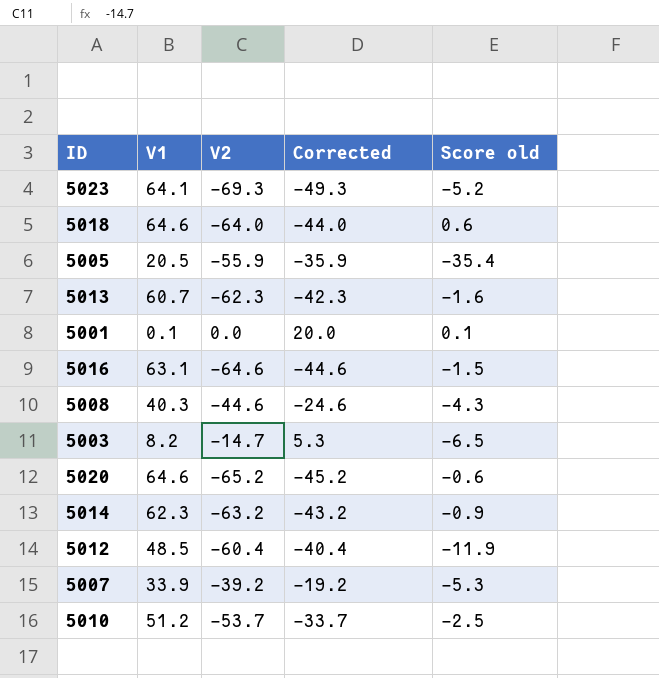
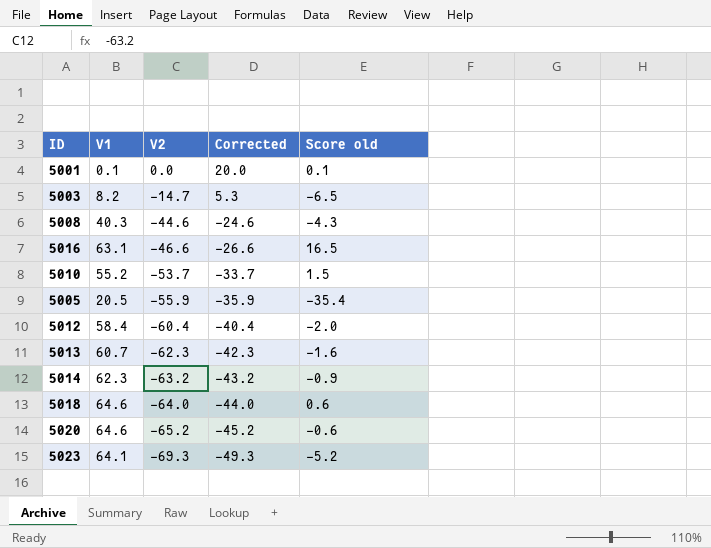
row order: none -> V2 descending
row 5007: 33.9 | -39.2 | -19.2 | -5.3 -> none
5016 | V2: -64.6 -> -46.6
5016 | Corrected: -44.6 -> -26.6
5016 | Score old: -1.5 -> 16.5
5010 | V1: 51.2 -> 55.2
5010 | Score old: -2.5 -> 1.5
5012 | V1: 48.5 -> 58.4
5012 | Score old: -11.9 -> -2.0

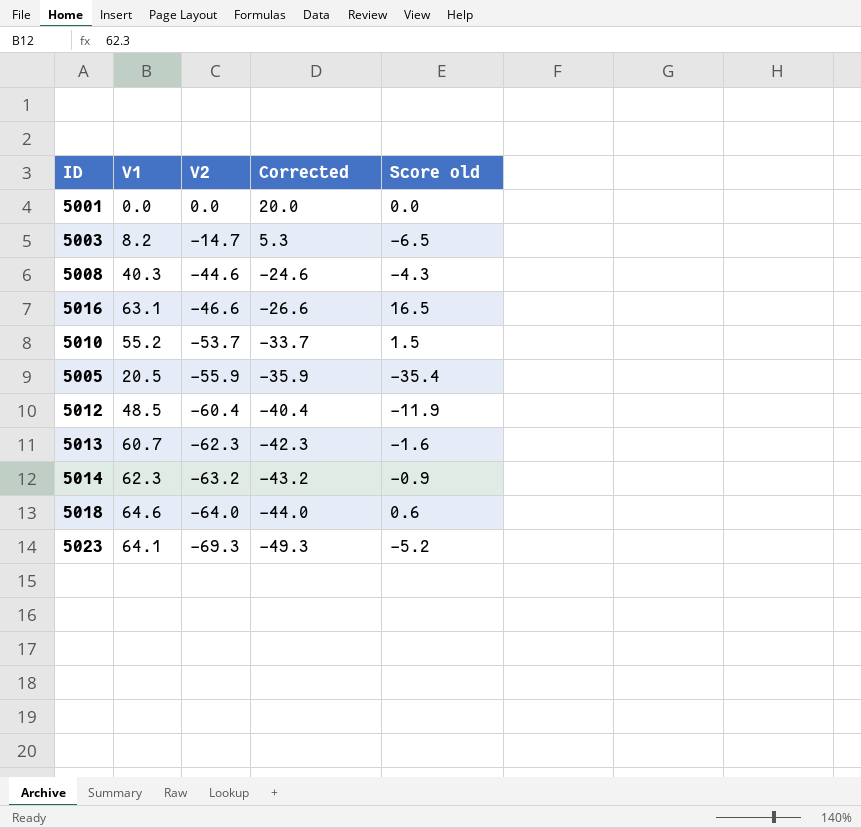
row 5020: 64.6 | -65.2 | -45.2 | -0.6 -> none
5001 | V1: 0.1 -> 0.0
5001 | Score old: 0.1 -> 0.0
5012 | V1: 58.4 -> 48.5
5012 | Score old: -2.0 -> -11.9

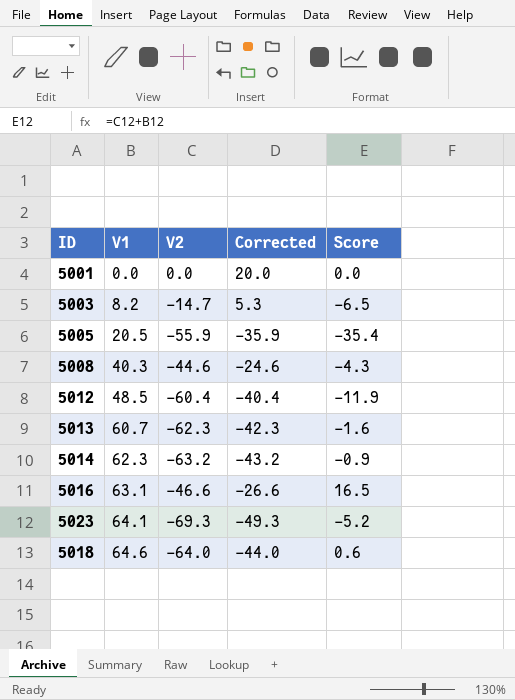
row order: V2 descending -> V1 ascending
column name: Score old -> Score
row 5010: 55.2 | -53.7 | -33.7 | 1.5 -> none

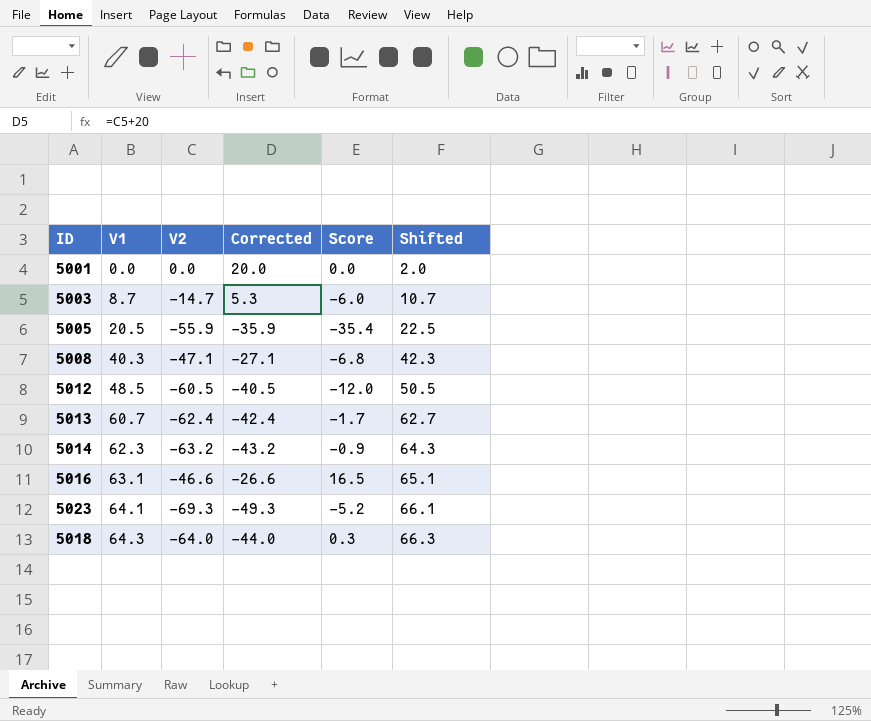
column Shifted | formula: none -> [V1] + 2
5003 | V1: 8.2 -> 8.7
5003 | Score: -6.5 -> -6.0
5008 | V2: -44.6 -> -47.1
5008 | Corrected: -24.6 -> -27.1
5008 | Score: -4.3 -> -6.8
5012 | V2: -60.4 -> -60.5
5012 | Corrected: -40.4 -> -40.5
5012 | Score: -11.9 -> -12.0
5013 | V2: -62.3 -> -62.4
5013 | Corrected: -42.3 -> -42.4
5013 | Score: -1.6 -> -1.7
5018 | V1: 64.6 -> 64.3
5018 | Score: 0.6 -> 0.3

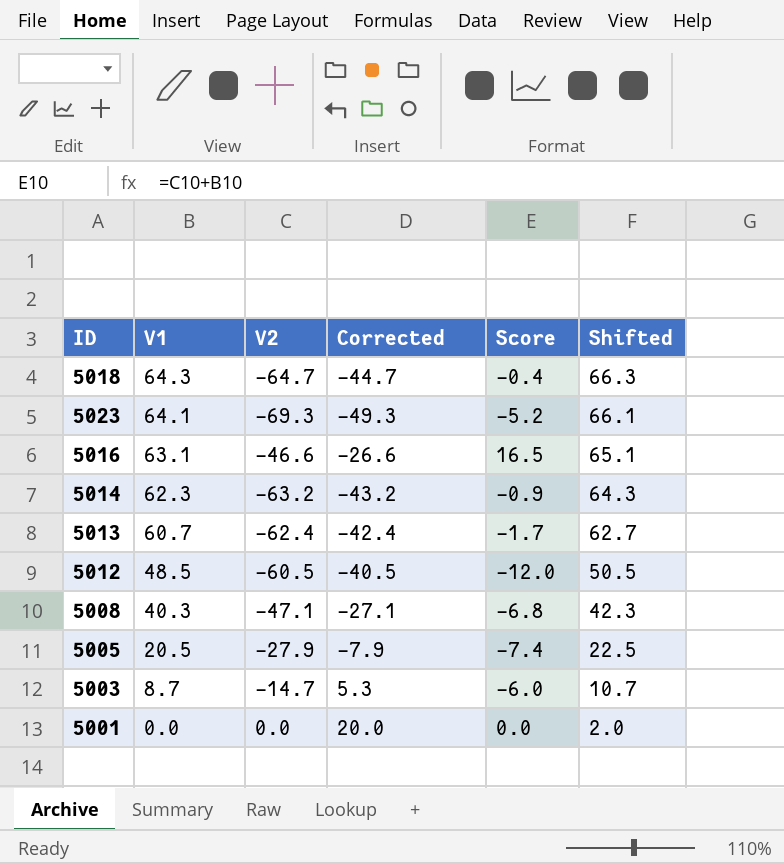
row order: V1 ascending -> V1 descending
5018 | V2: -64.0 -> -64.7
5018 | Corrected: -44.0 -> -44.7
5018 | Score: 0.3 -> -0.4
5005 | V2: -55.9 -> -27.9
5005 | Corrected: -35.9 -> -7.9
5005 | Score: -35.4 -> -7.4

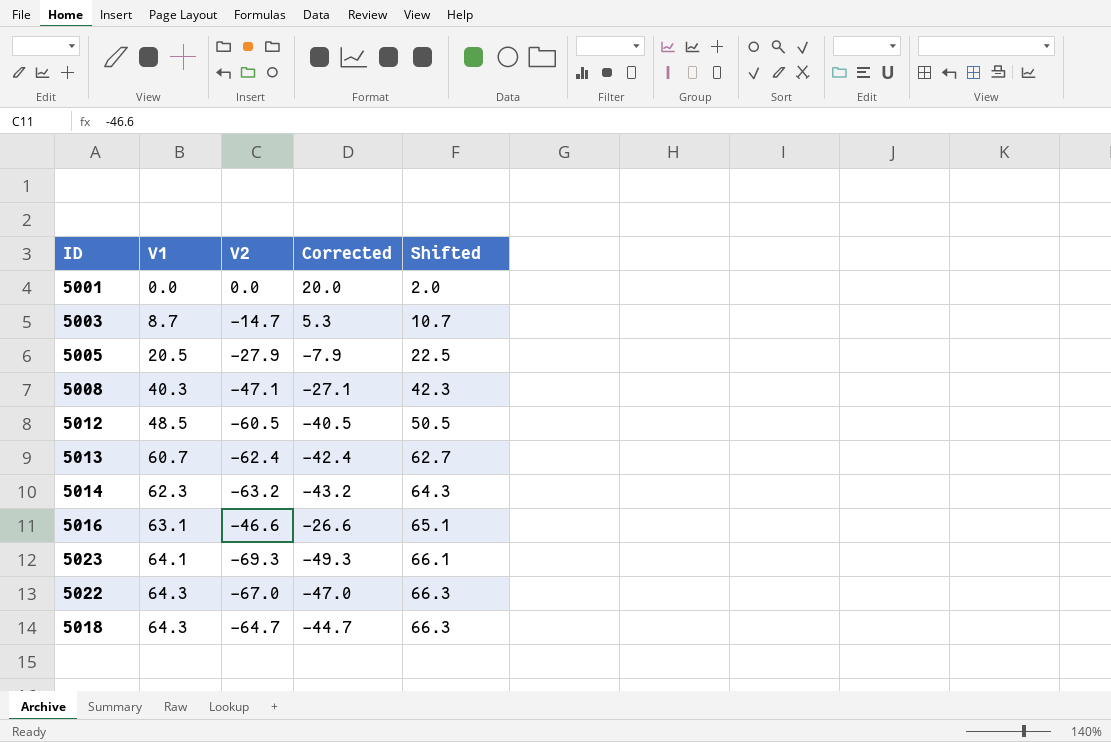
row order: V1 descending -> V1 ascending
column Score | formula: [V1] + [V2] -> none
row 5022: none -> 64.3 | -67.0 | -47.0 | 66.3

